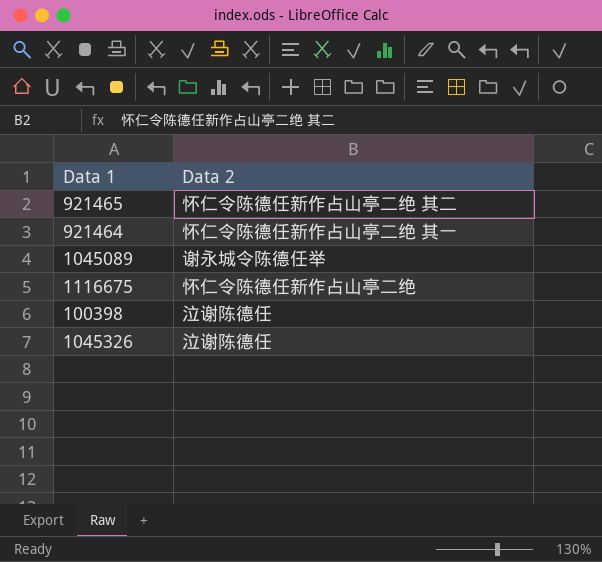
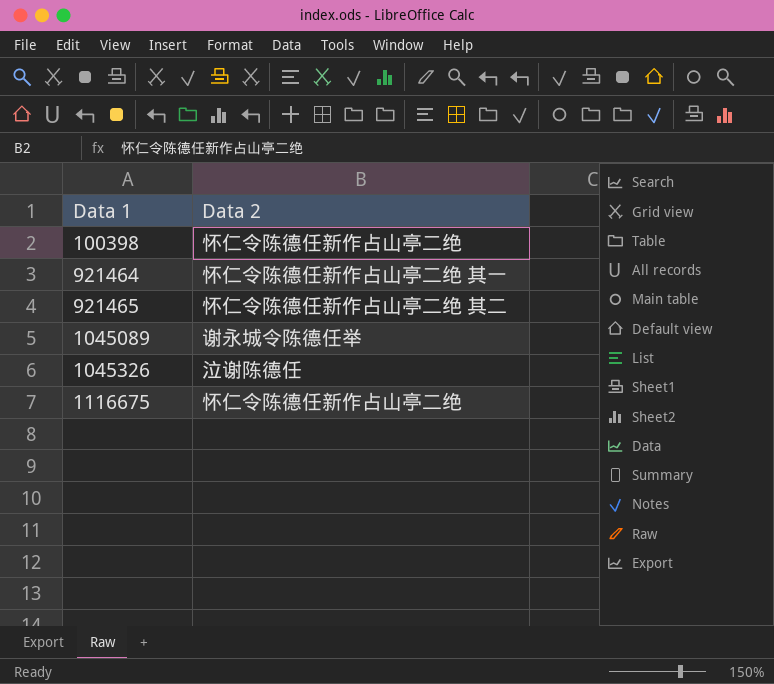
row order: none -> Data 1 ascending
100398 | Data 2: 泣谢陈德任 -> 怀仁令陈德任新作占山亭二绝

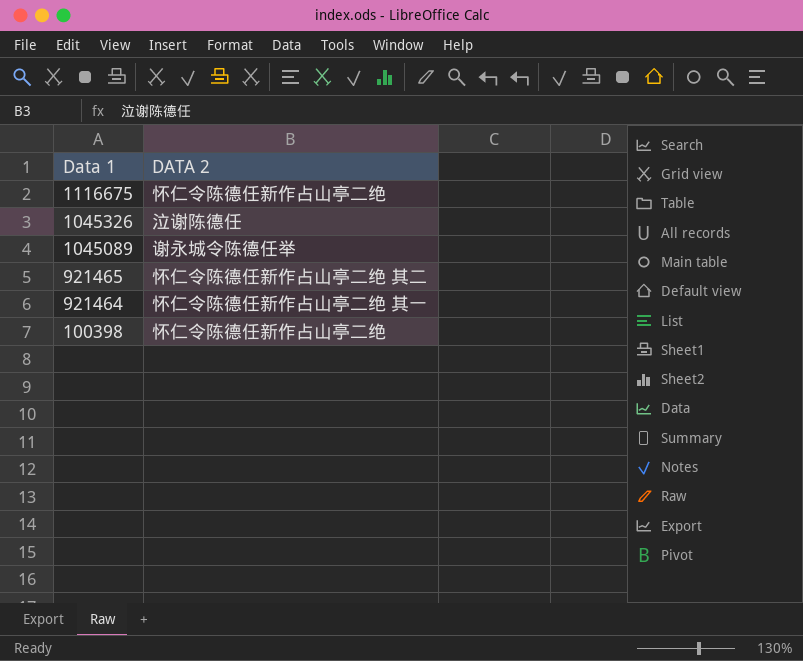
row order: Data 1 ascending -> Data 1 descending
column name: Data 2 -> DATA 2

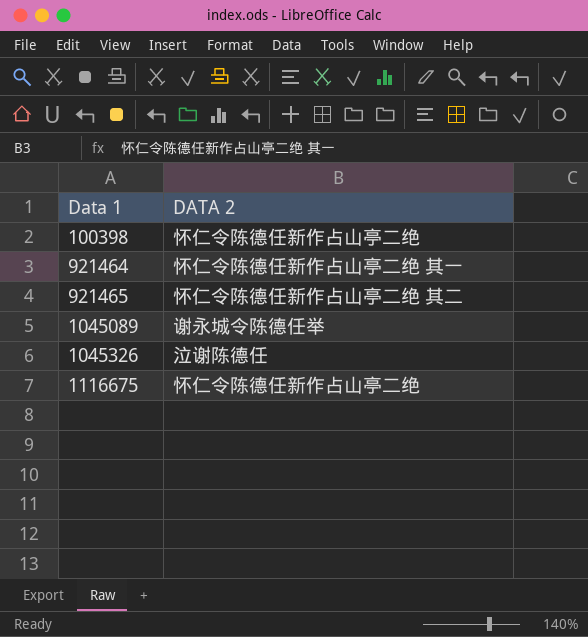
row order: Data 1 descending -> Data 1 ascending

